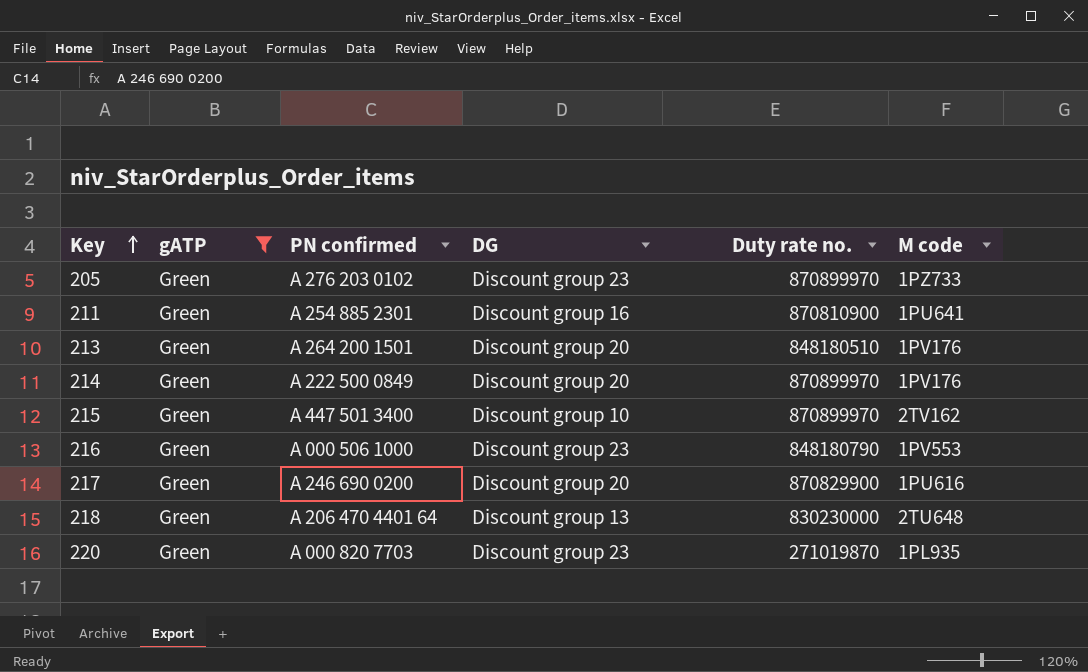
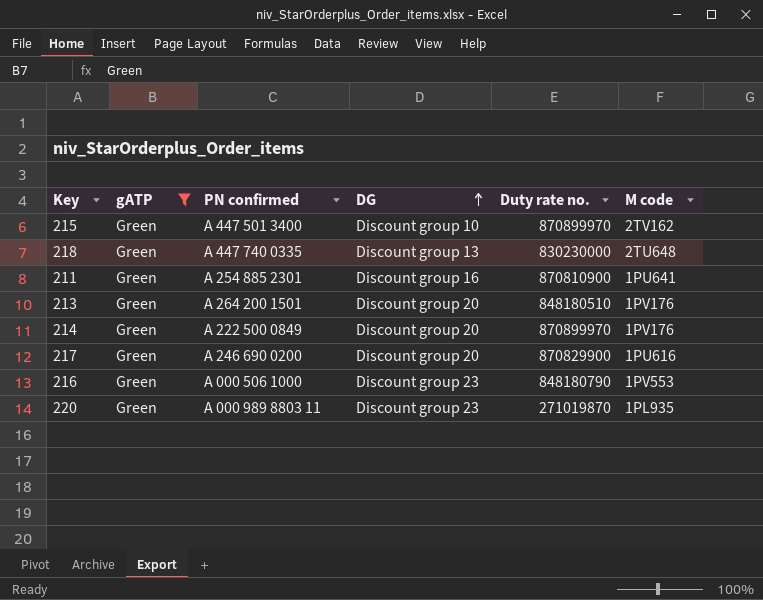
row order: Key ascending -> DG ascending
row 205: Green | A 276 203 0102 | Discount group 23 | 870899970 | 1PZ733 -> none
218 | PN confirmed: A 206 470 4401 64 -> A 447 740 0335
220 | PN confirmed: A 000 820 7703 -> A 000 989 8803 11

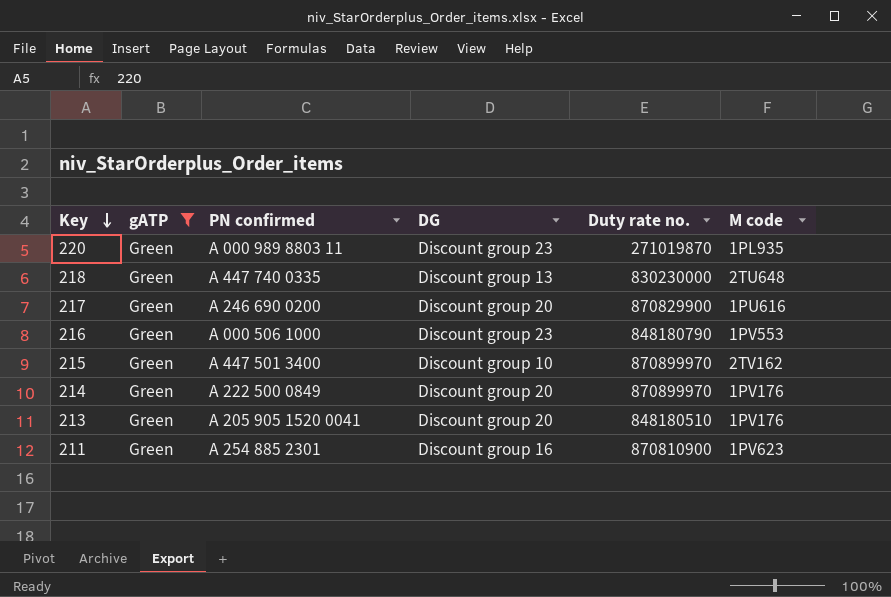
row order: DG ascending -> Key descending
213 | PN confirmed: A 264 200 1501 -> A 205 905 1520 0041
211 | M code: 1PU641 -> 1PV623

